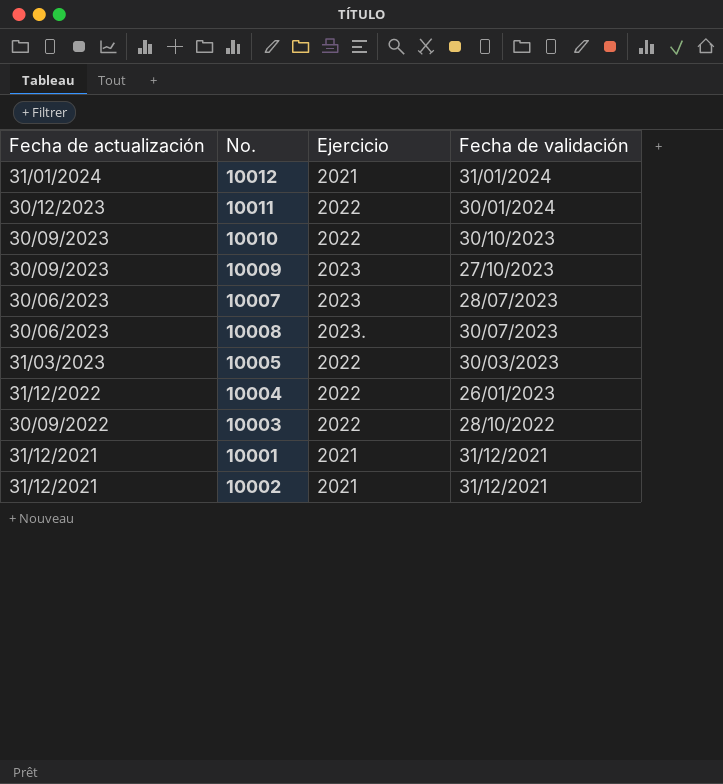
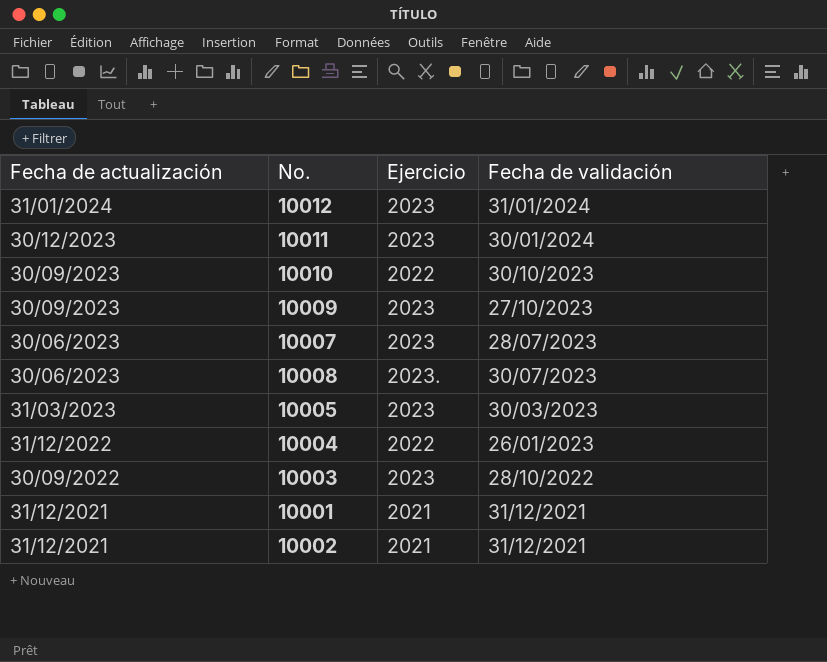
10012 | Ejercicio: 2021 -> 2023
10011 | Ejercicio: 2022 -> 2023
10005 | Ejercicio: 2022 -> 2023
10003 | Ejercicio: 2022 -> 2023

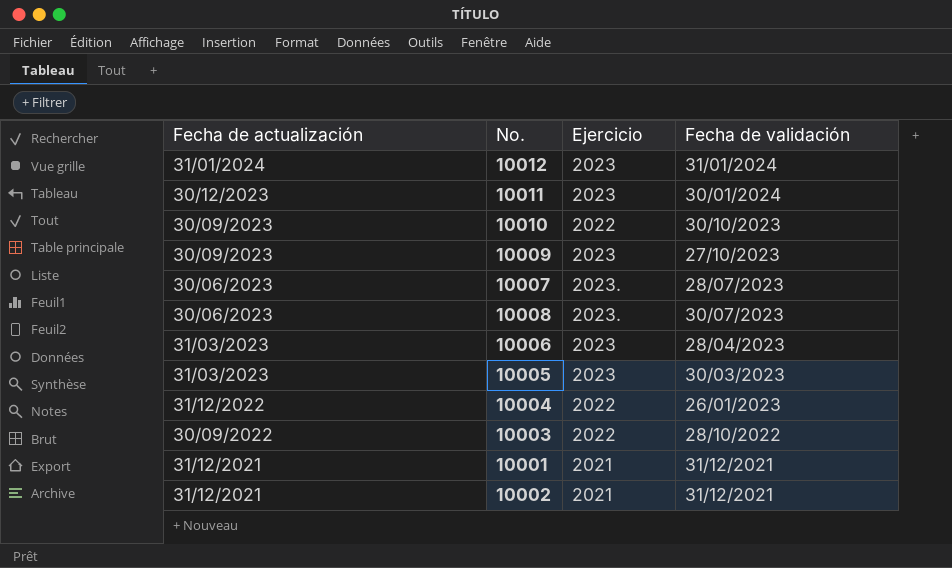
10007 | Ejercicio: 2023 -> 2023.
row 10006: none -> 31/03/2023 | 2023 | 28/04/2023
10003 | Ejercicio: 2023 -> 2022

